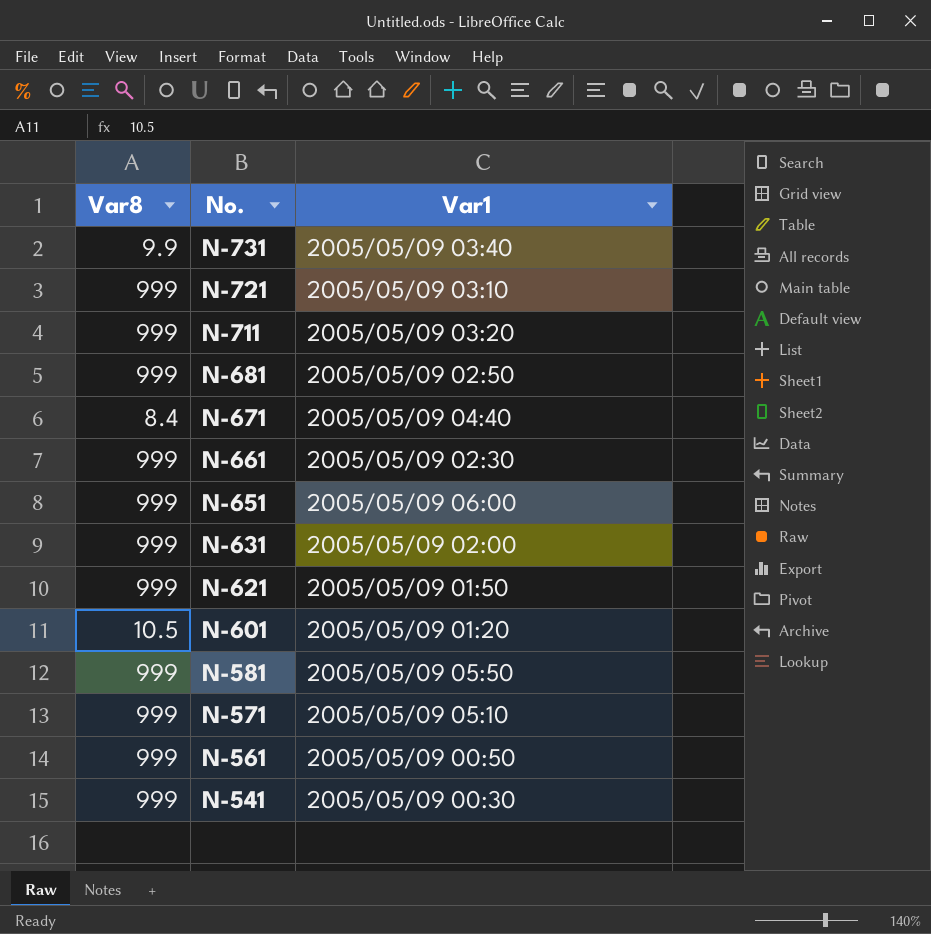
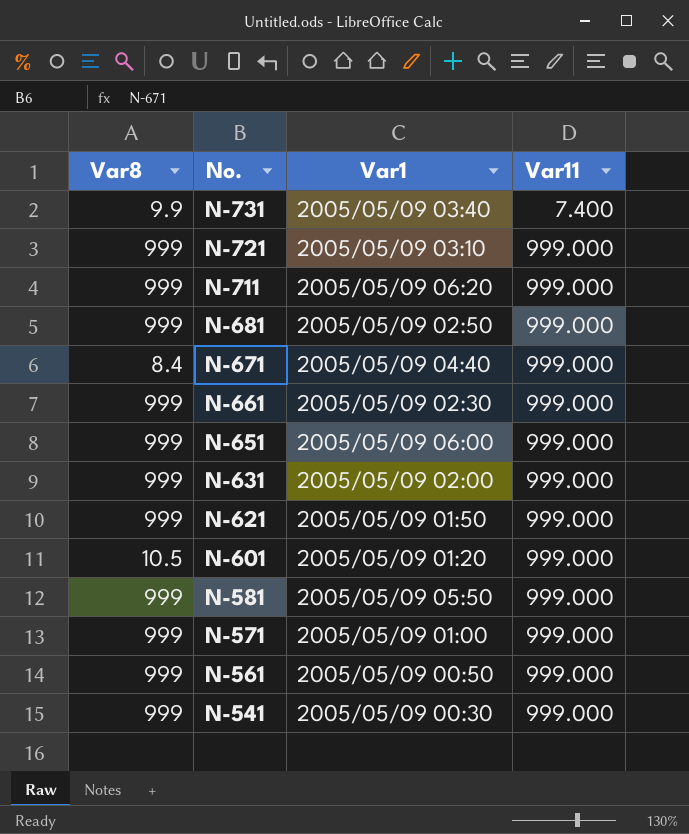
column Var11 | position: none -> 4
N-711 | Var1: 2005/05/09 03:20 -> 2005/05/09 06:20
N-571 | Var1: 2005/05/09 05:10 -> 2005/05/09 01:00

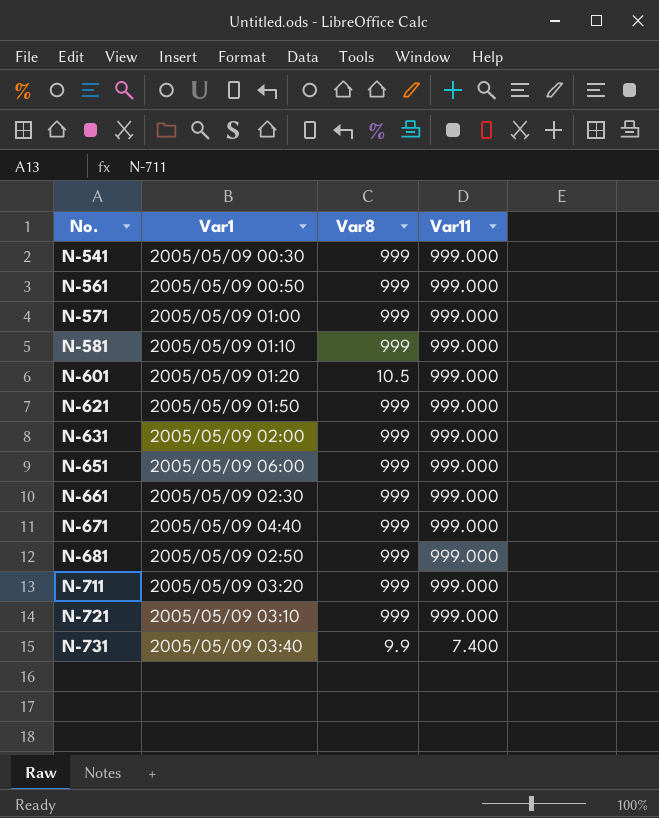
row order: No. descending -> No. ascending
column Var8 | position: 1 -> 3
N-581 | Var1: 2005/05/09 05:50 -> 2005/05/09 01:10
N-671 | Var8: 8.4 -> 999
N-711 | Var1: 2005/05/09 06:20 -> 2005/05/09 03:20

